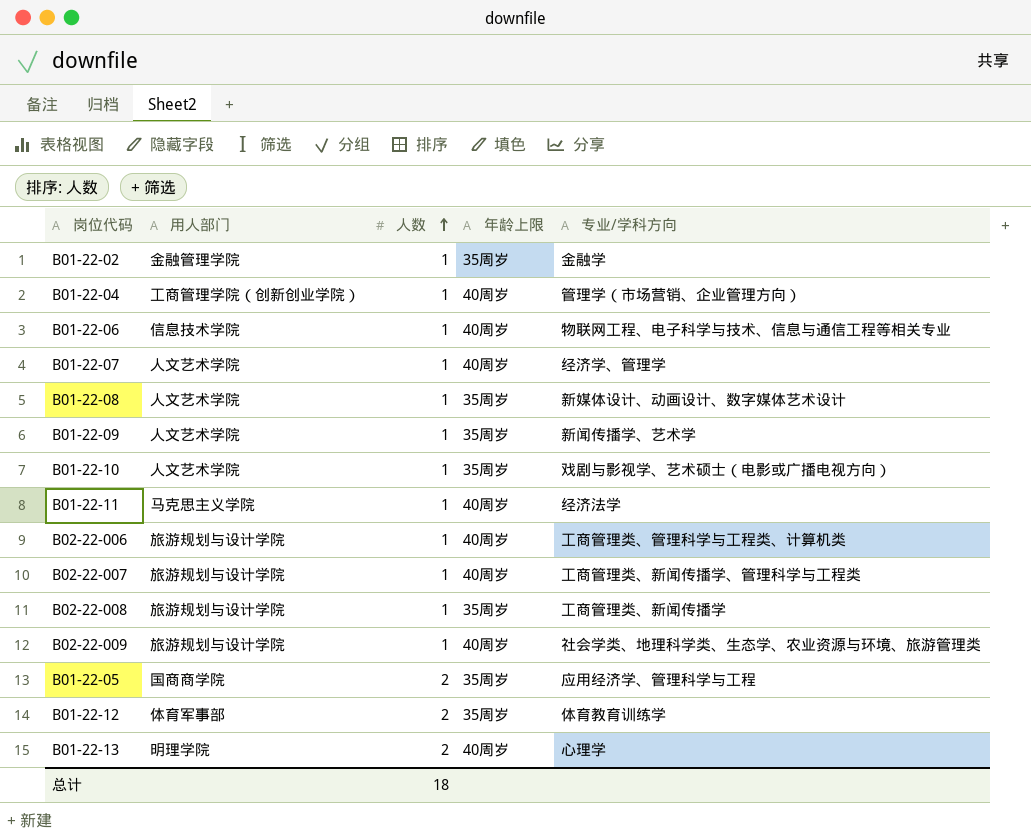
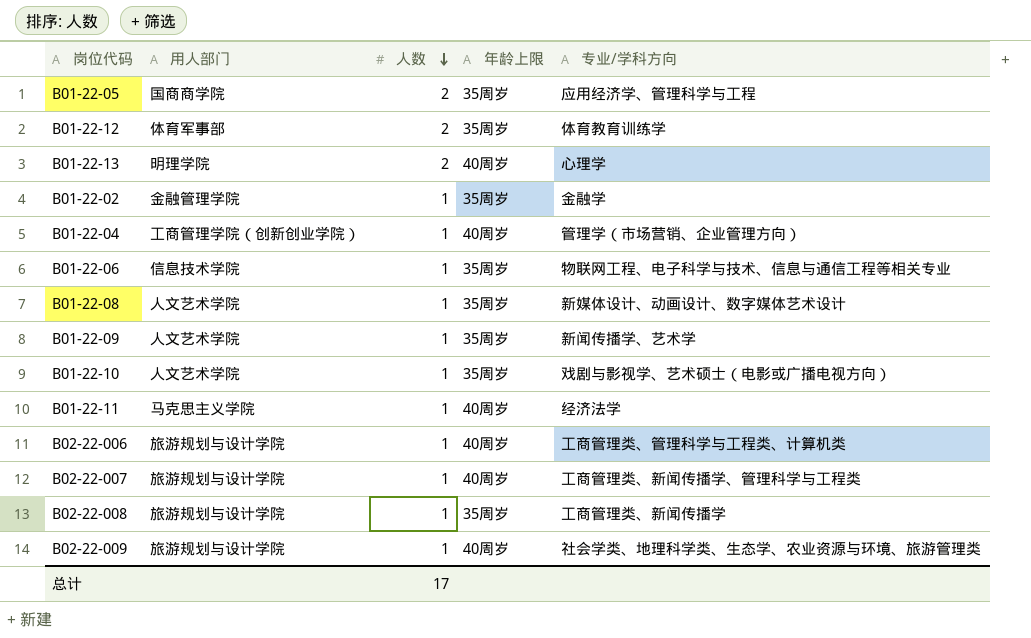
row order: 人数 ascending -> 人数 descending
row B01-22-07: 人文艺术学院 | 1 | 40周岁 | 经济学、管理学 -> none
B01-22-06 | 年龄上限: 40周岁 -> 35周岁
总计 | 人数: 18 -> 17

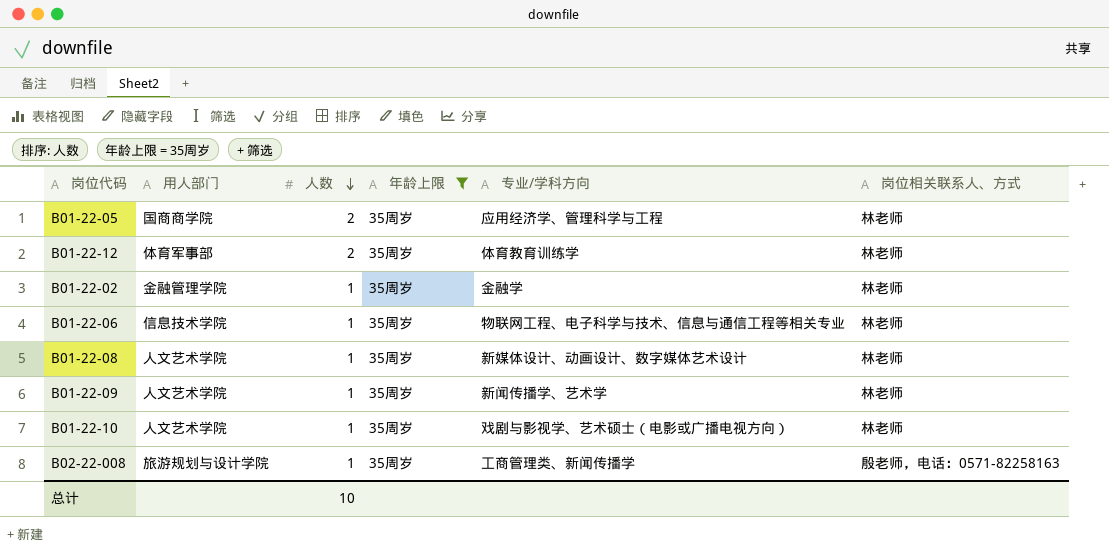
filter: none -> 年龄上限 = 35周岁
column 岗位相关联系人、方式 | position: none -> 6
总计 | 人数: 17 -> 10

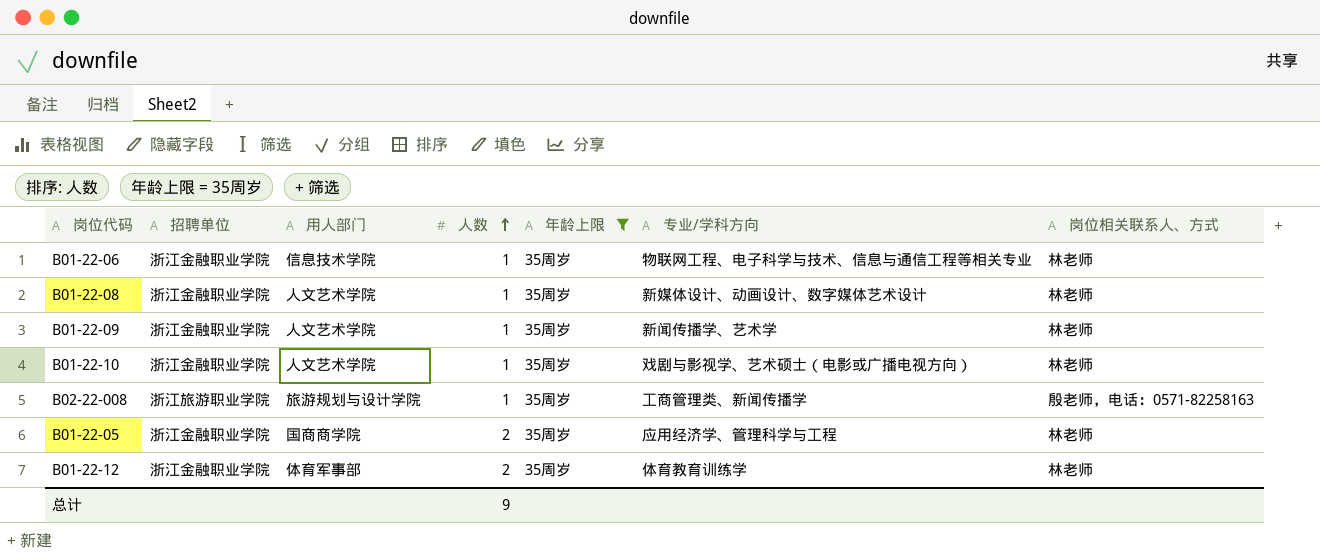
row order: 人数 descending -> 人数 ascending
column 招聘单位 | position: none -> 2
row B01-22-02: 金融管理学院 | 1 | 35周岁 | 金融学 | 林老师 -> none
总计 | 人数: 10 -> 9

